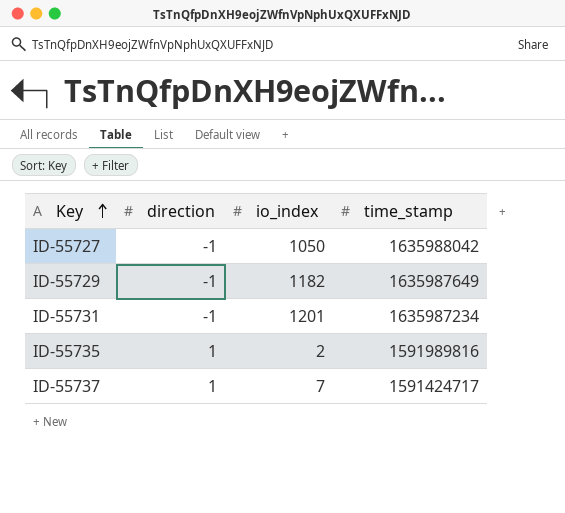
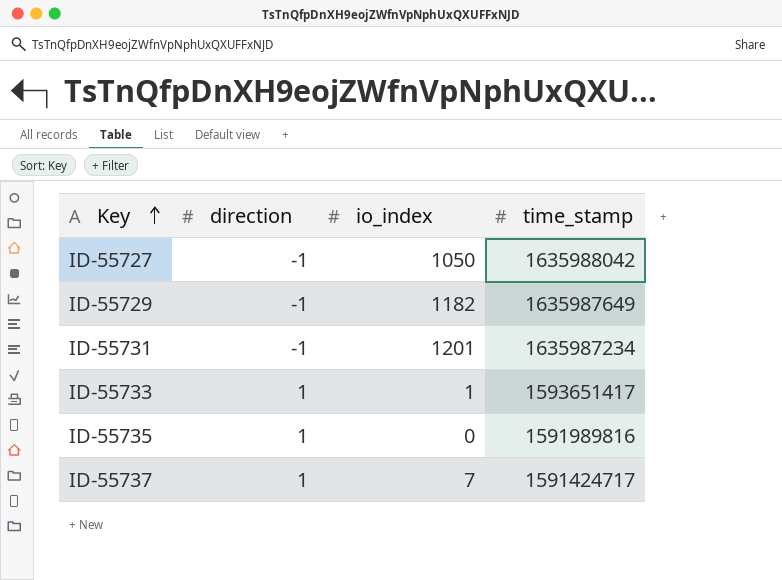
row ID-55733: none -> 1 | 1 | 1593651417
ID-55735 | io_index: 2 -> 0

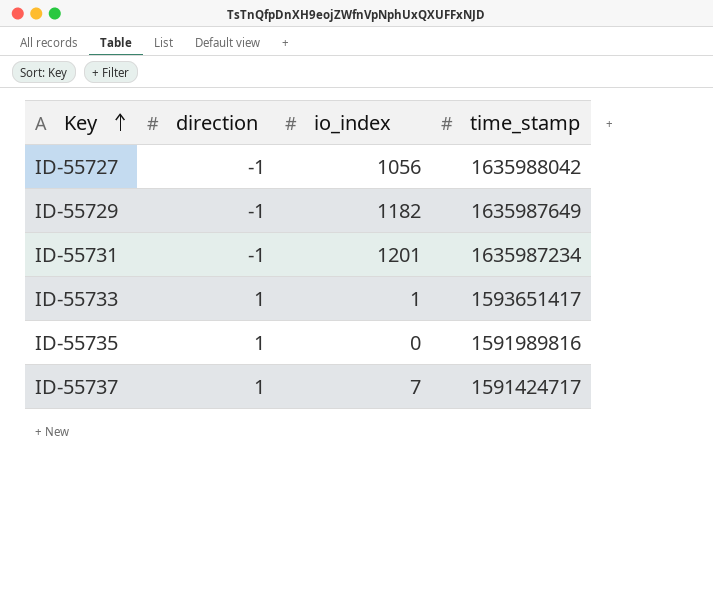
ID-55727 | io_index: 1050 -> 1056

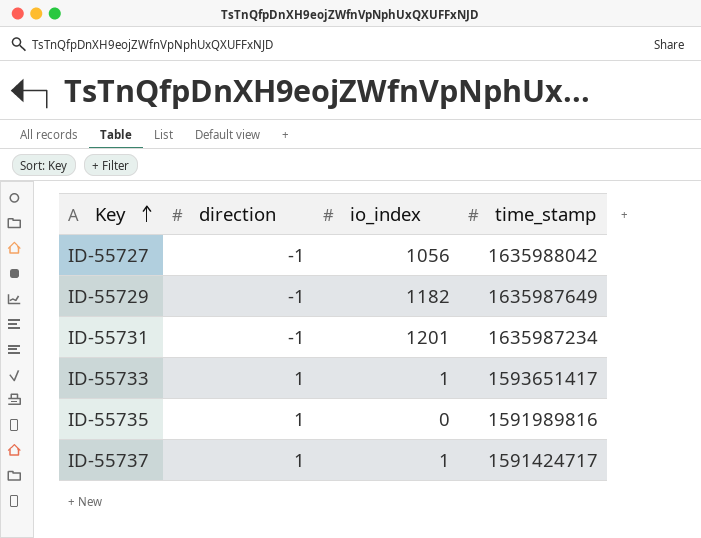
ID-55737 | io_index: 7 -> 1

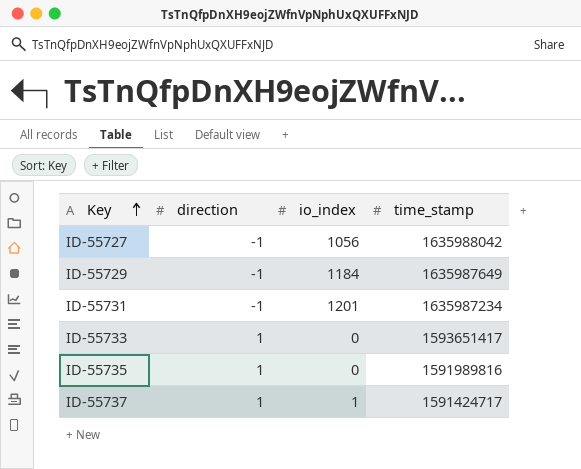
ID-55729 | io_index: 1182 -> 1184
ID-55733 | io_index: 1 -> 0

